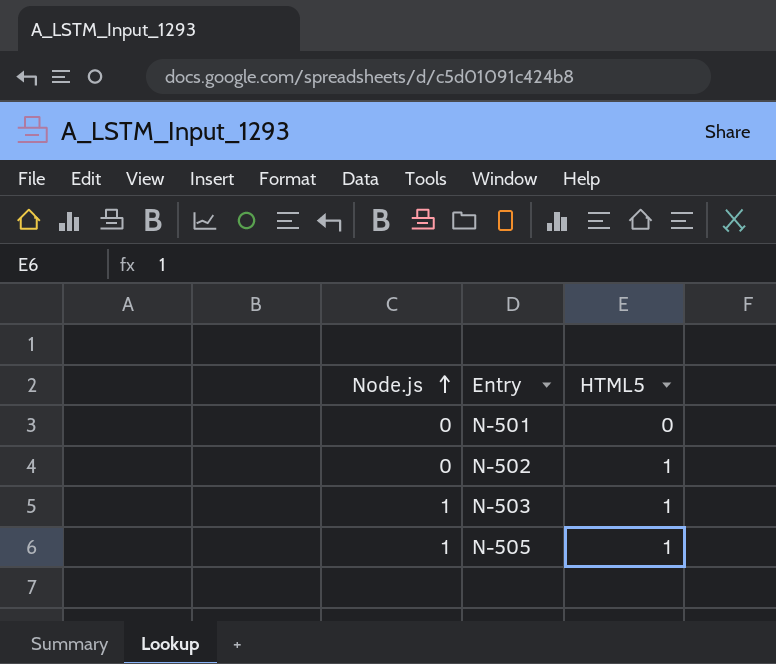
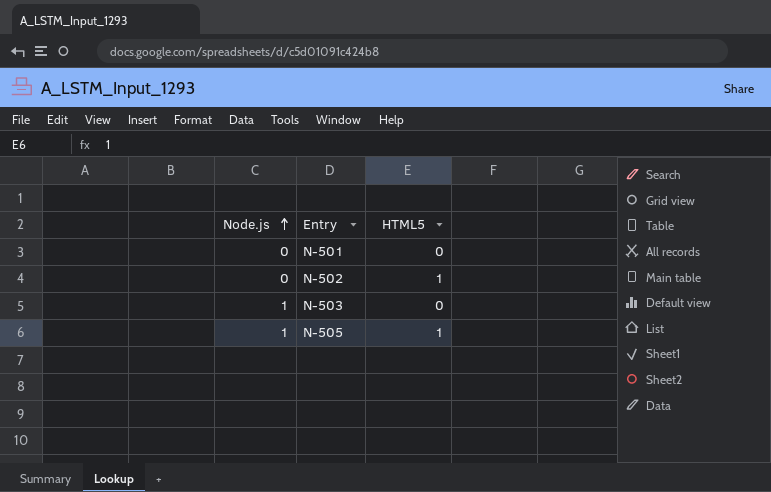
N-503 | HTML5: 1 -> 0

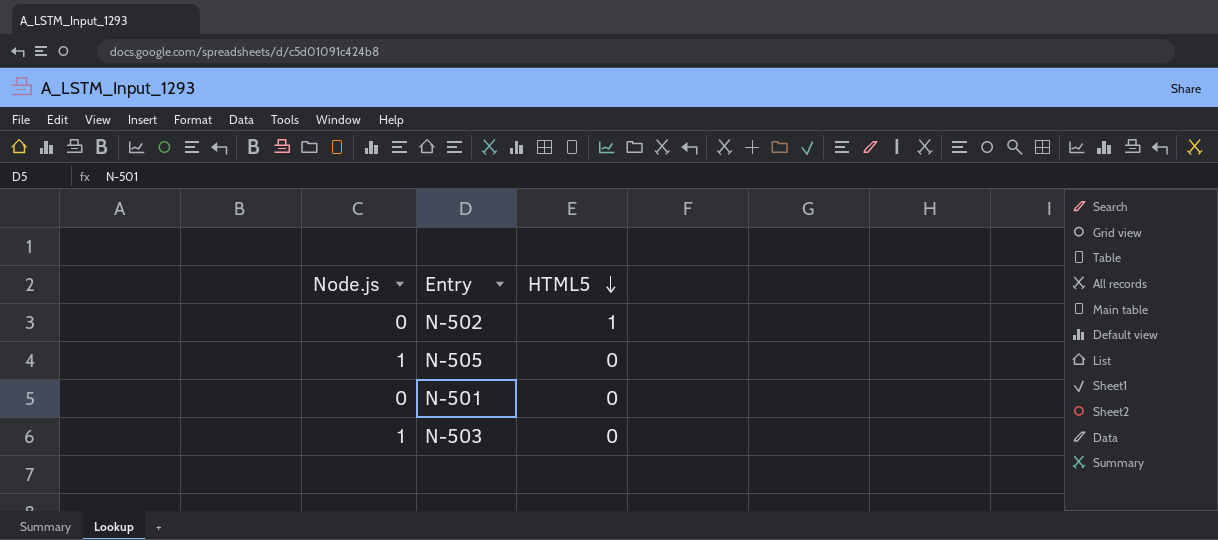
row order: Node.js ascending -> HTML5 descending
N-505 | HTML5: 1 -> 0

